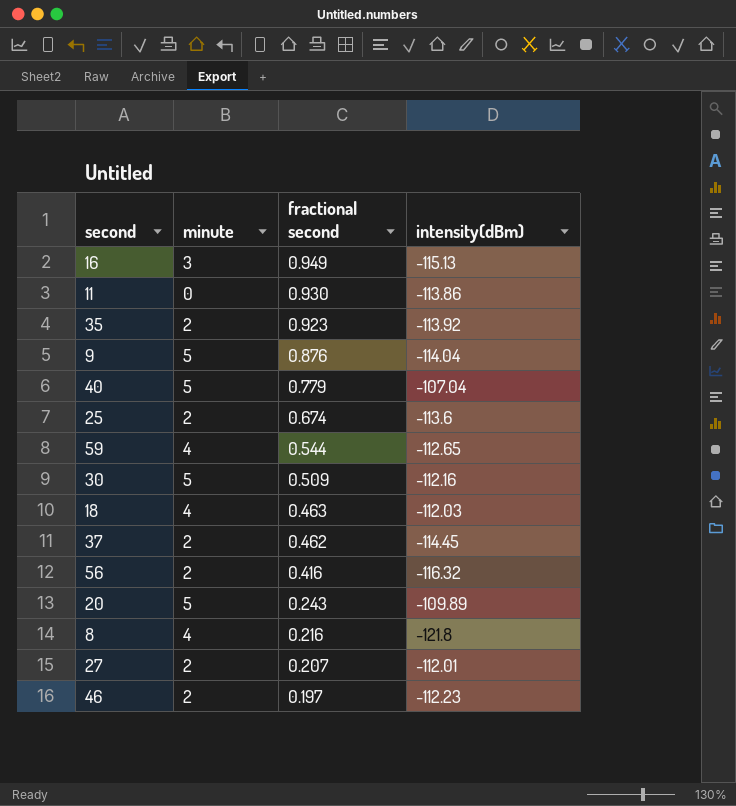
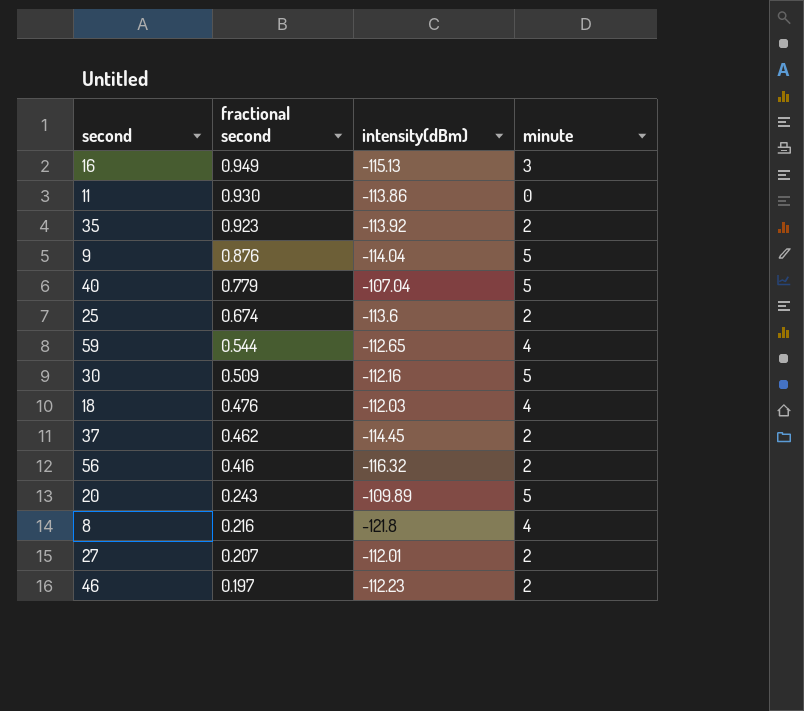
column minute | position: 2 -> 4
18 | fractional second: 0.463 -> 0.476

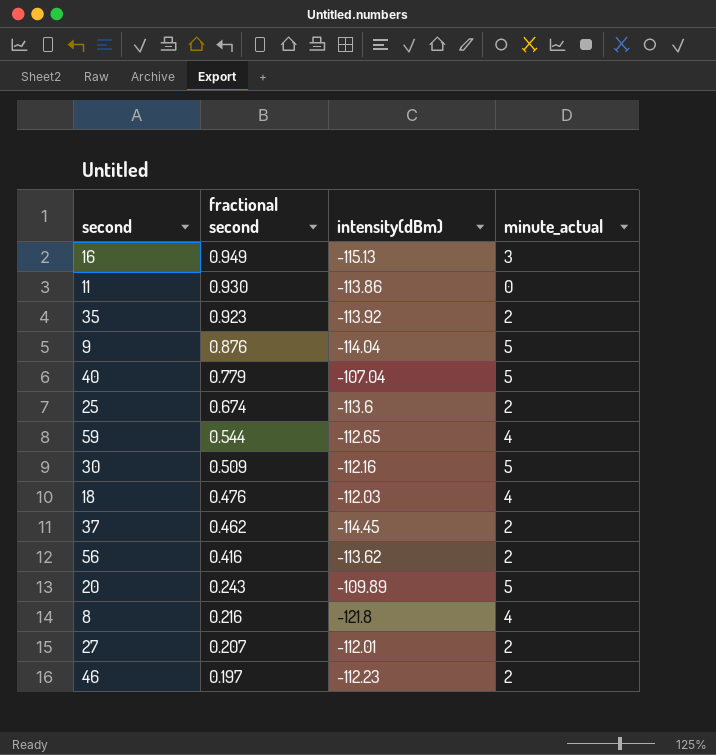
column name: minute -> minute_actual
56 | intensity(dBm): -116.32 -> -113.62

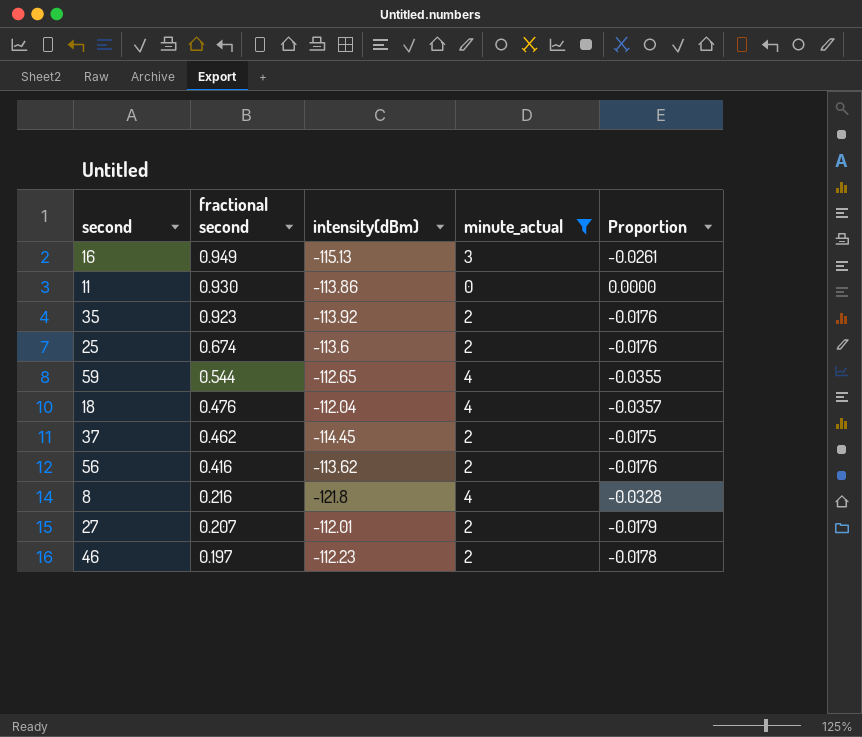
filter: none -> minute_actual != 5
column Proportion | formula: none -> [minute_actual] / [intensity(dBm)]
18 | intensity(dBm): -112.03 -> -112.04

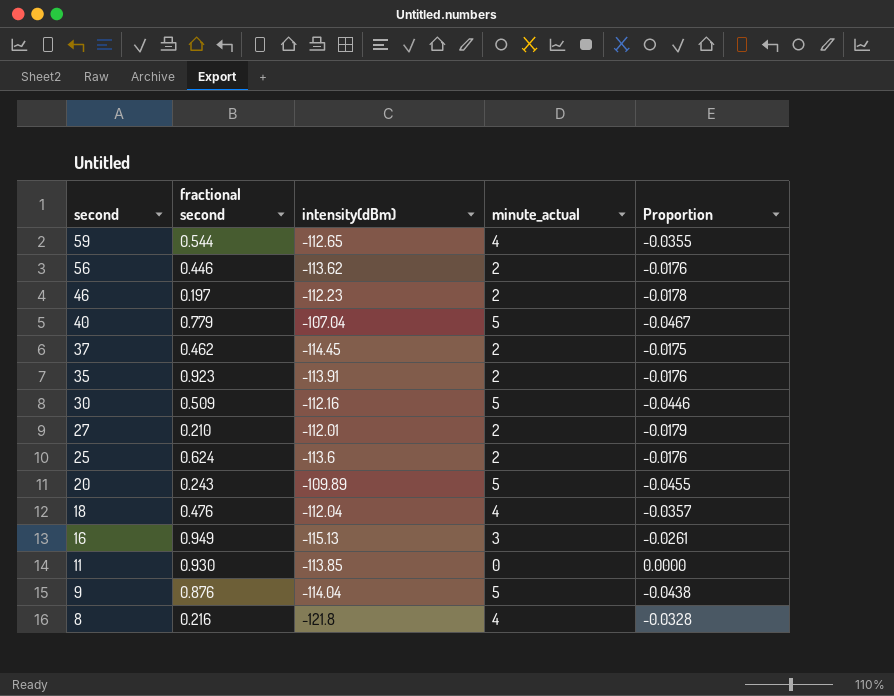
filter: minute_actual != 5 -> none
row order: fractional second descending -> second descending
56 | fractional second: 0.416 -> 0.446
35 | intensity(dBm): -113.92 -> -113.91
27 | fractional second: 0.207 -> 0.210
25 | fractional second: 0.674 -> 0.624
11 | intensity(dBm): -113.86 -> -113.85

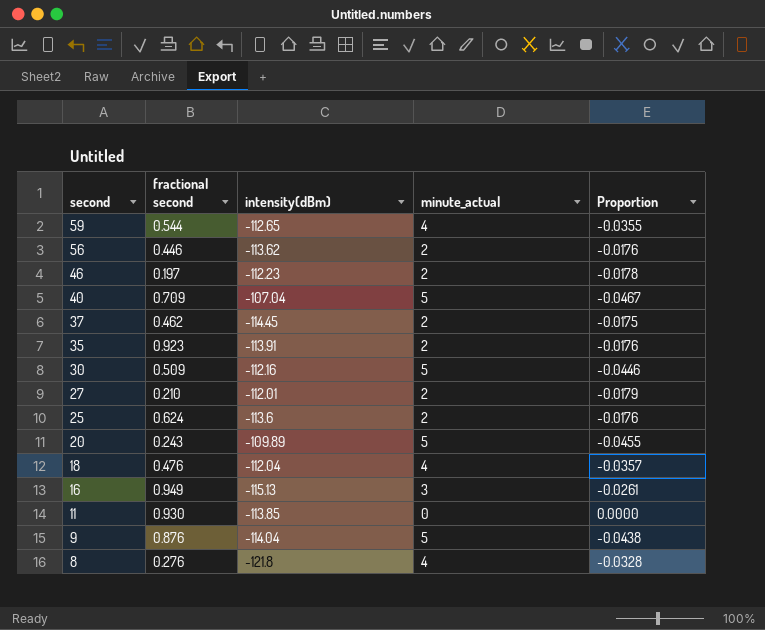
40 | fractional second: 0.779 -> 0.709
8 | fractional second: 0.216 -> 0.276

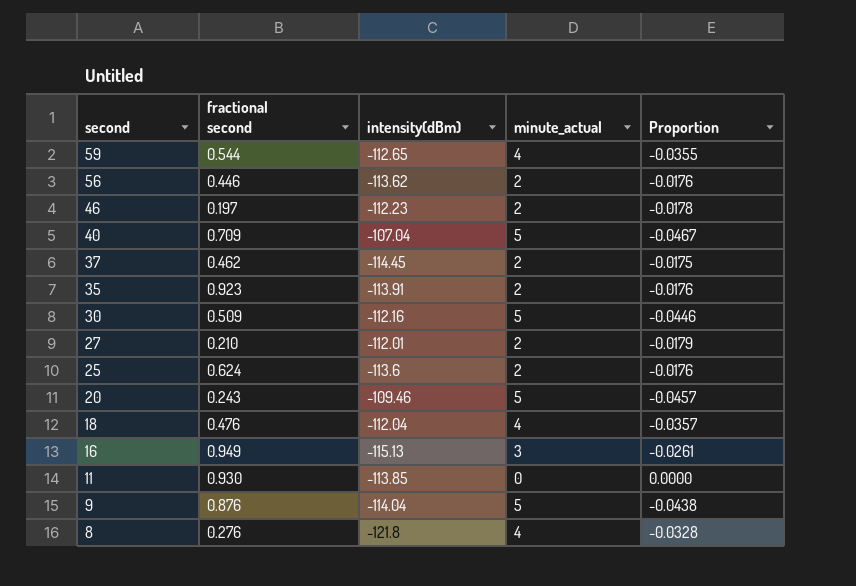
20 | intensity(dBm): -109.89 -> -109.46
20 | Proportion: -0.0455 -> -0.0457

